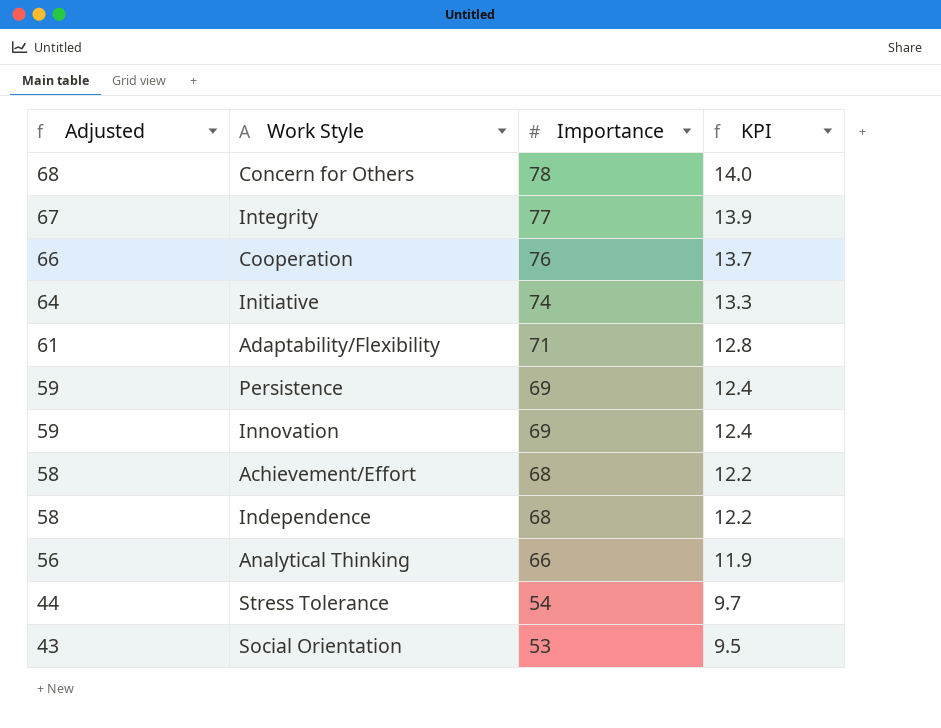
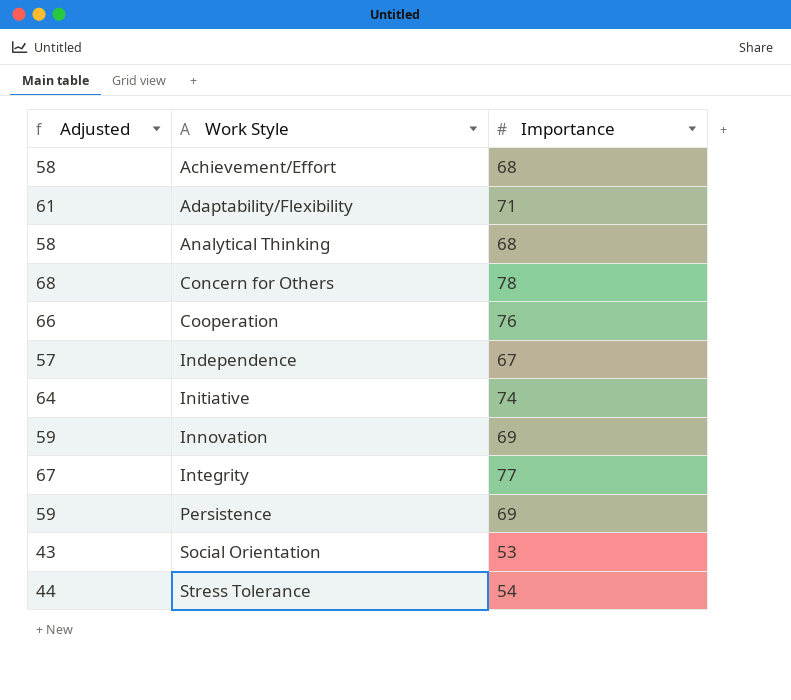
row order: Adjusted descending -> Work Style ascending
column KPI | formula: [Importance] * 0.18 -> none
Analytical Thinking | Adjusted: 56 -> 58
Analytical Thinking | Importance: 66 -> 68
Independence | Adjusted: 58 -> 57
Independence | Importance: 68 -> 67

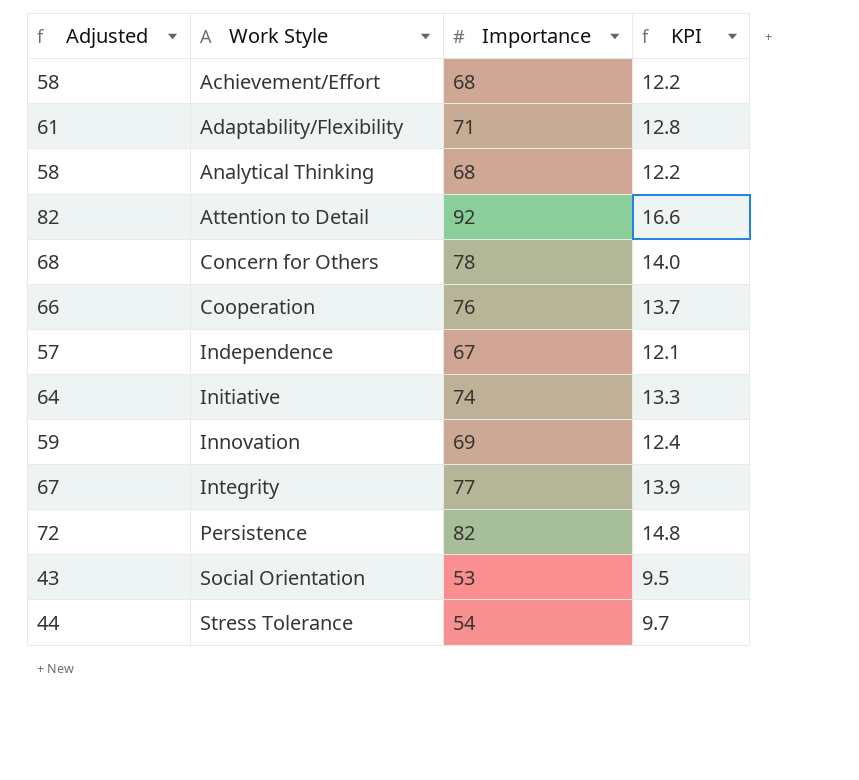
column KPI | formula: none -> [Importance] * 0.18
row Attention to Detail: none -> 82 | 92 | 16.6
Persistence | Adjusted: 59 -> 72
Persistence | Importance: 69 -> 82

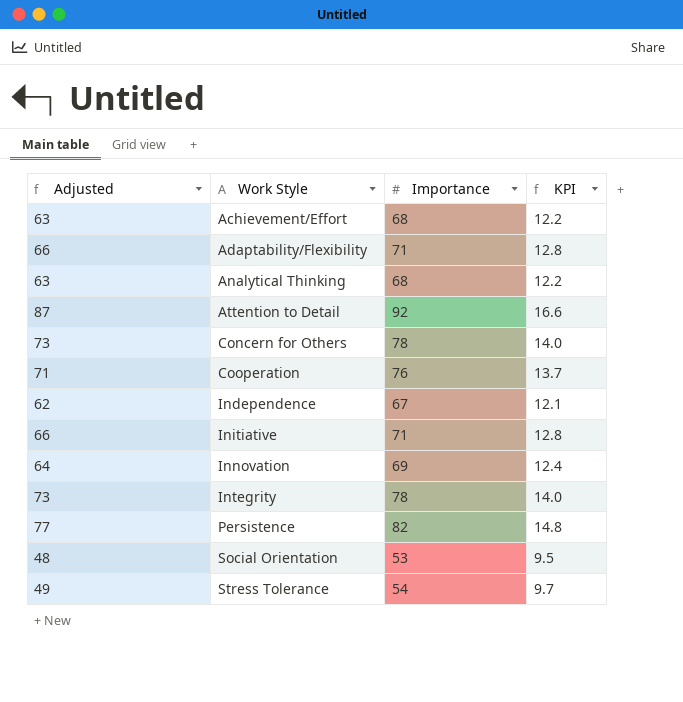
column Adjusted | formula: [Importance] - 10 -> [Importance] - 5
Initiative | Importance: 74 -> 71
Initiative | KPI: 13.3 -> 12.8
Integrity | Importance: 77 -> 78
Integrity | KPI: 13.9 -> 14.0

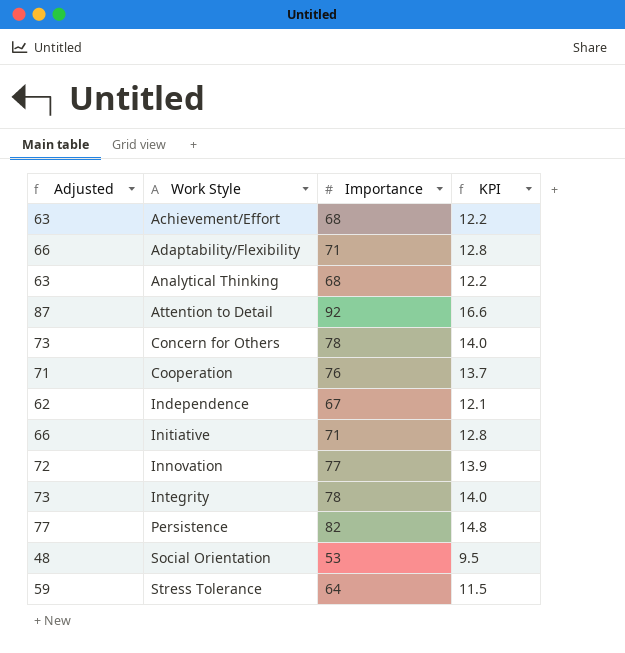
Innovation | Adjusted: 64 -> 72
Innovation | Importance: 69 -> 77
Innovation | KPI: 12.4 -> 13.9
Stress Tolerance | Adjusted: 49 -> 59
Stress Tolerance | Importance: 54 -> 64
Stress Tolerance | KPI: 9.7 -> 11.5

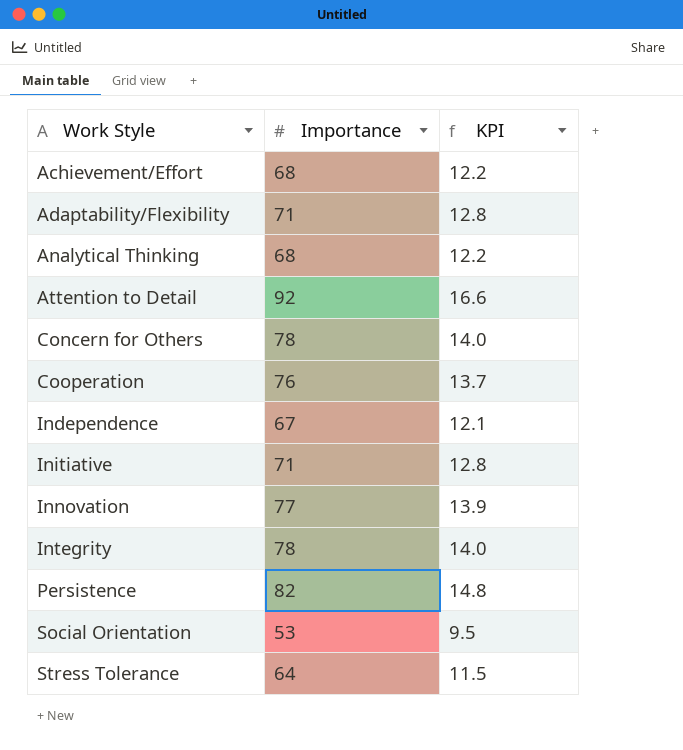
column Adjusted | formula: [Importance] - 5 -> none

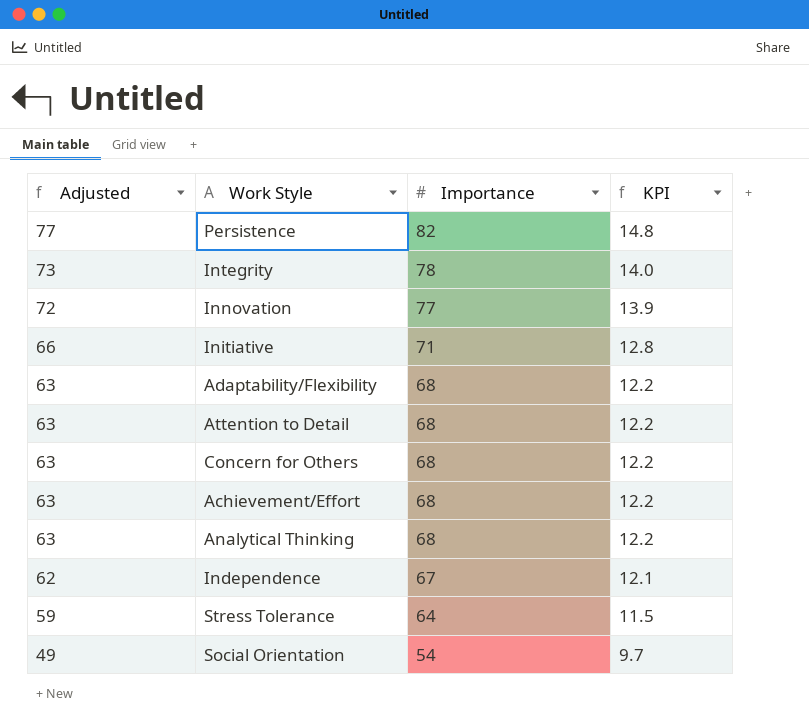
row order: Work Style ascending -> Adjusted descending
column Adjusted | formula: none -> [Importance] - 5
row Cooperation: 76 | 13.7 -> none
Adaptability/Flexibility | Importance: 71 -> 68
Adaptability/Flexibility | KPI: 12.8 -> 12.2
Attention to Detail | Importance: 92 -> 68
Attention to Detail | KPI: 16.6 -> 12.2
Concern for Others | Importance: 78 -> 68
Concern for Others | KPI: 14.0 -> 12.2
Social Orientation | Importance: 53 -> 54
Social Orientation | KPI: 9.5 -> 9.7

